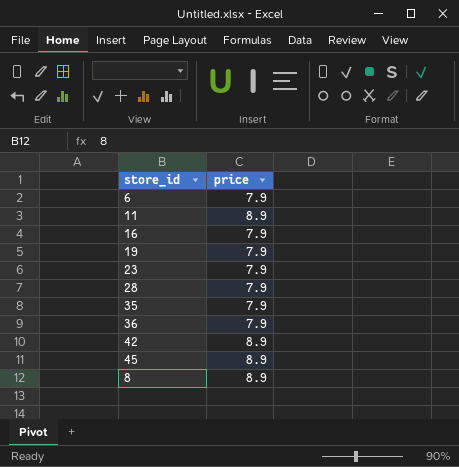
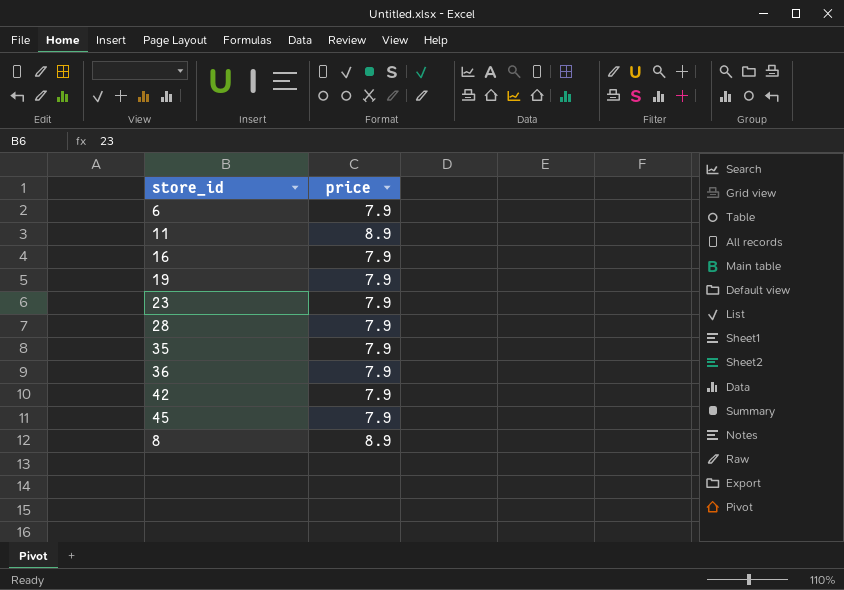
42 | price: 8.9 -> 7.9
45 | price: 8.9 -> 7.9

